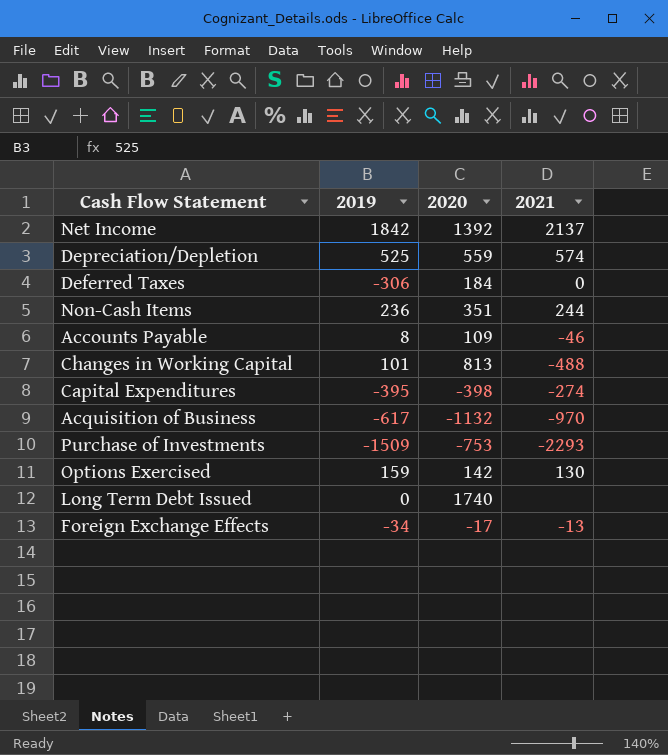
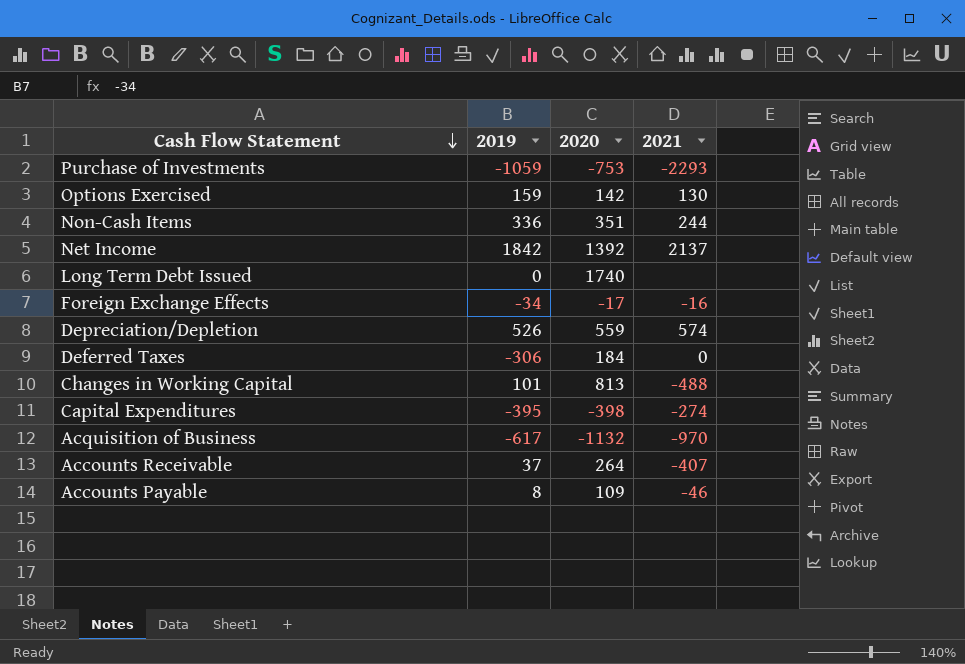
row order: none -> Cash Flow Statement descending
Purchase of Investments | 2019: -1509 -> -1059
Non-Cash Items | 2019: 236 -> 336
Foreign Exchange Effects | 2021: -13 -> -16
Depreciation/Depletion | 2019: 525 -> 526
row Accounts Receivable: none -> 37 | 264 | -407

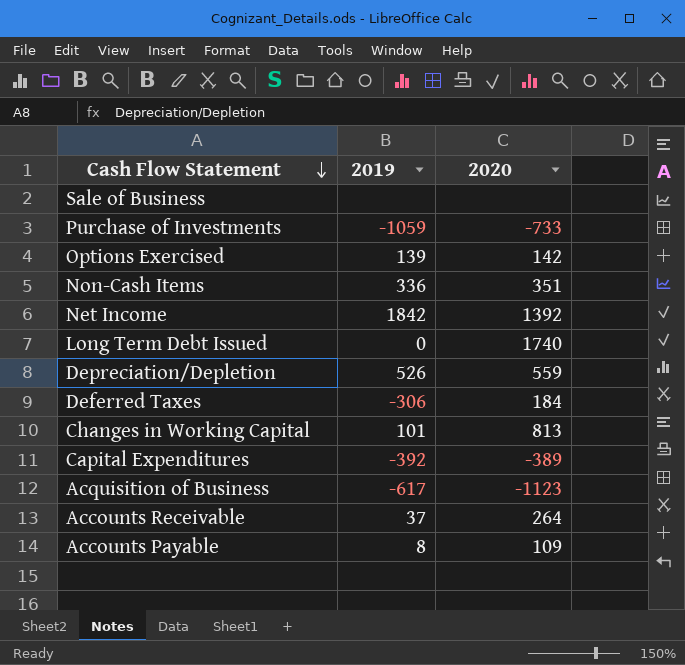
column 2021 | position: 4 -> none
row Foreign Exchange Effects: -34 | -17 | -16 -> none
row Sale of Business: none -> none | none
Purchase of Investments | 2020: -753 -> -733
Options Exercised | 2019: 159 -> 139
Capital Expenditures | 2019: -395 -> -392
Capital Expenditures | 2020: -398 -> -389
Acquisition of Business | 2020: -1132 -> -1123

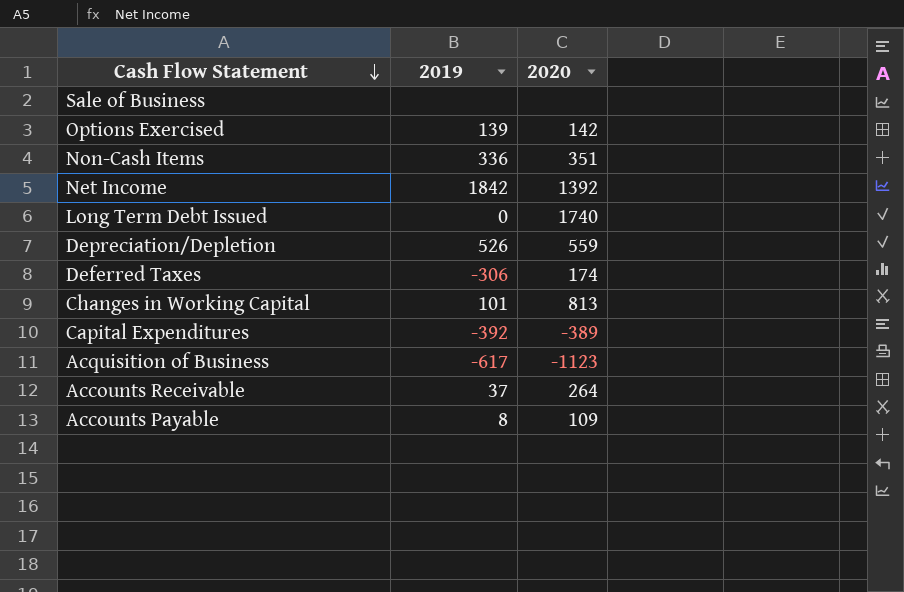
row Purchase of Investments: -1059 | -733 -> none
Deferred Taxes | 2020: 184 -> 174

